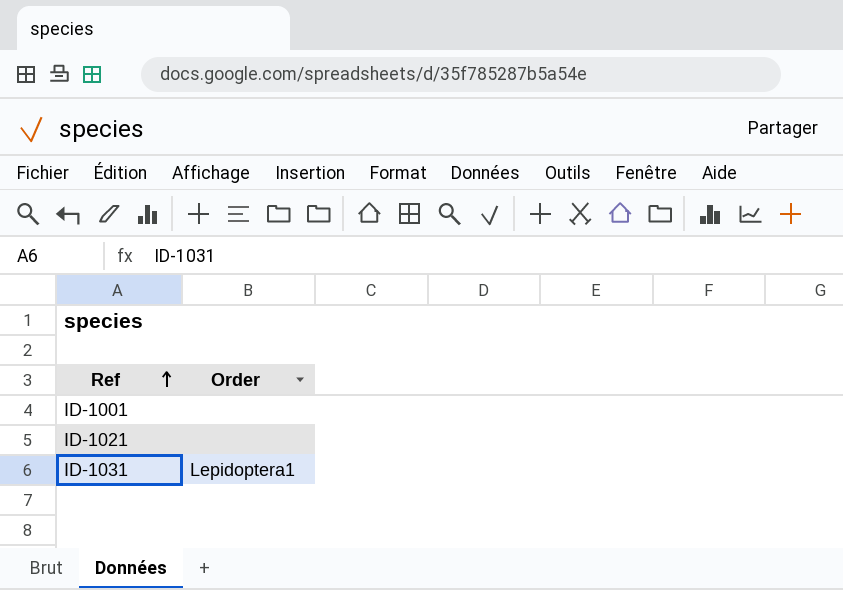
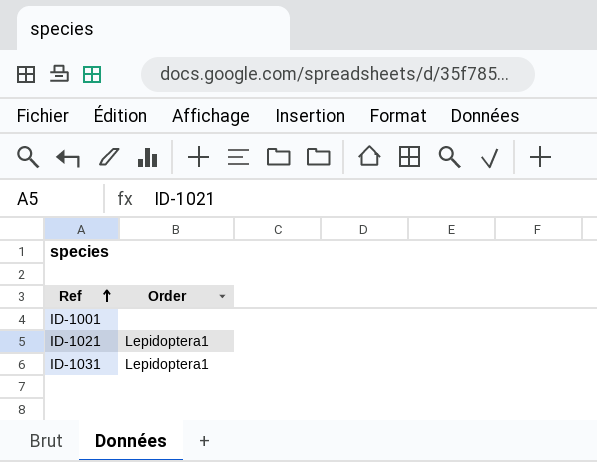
ID-1021 | Order: none -> Lepidoptera1

